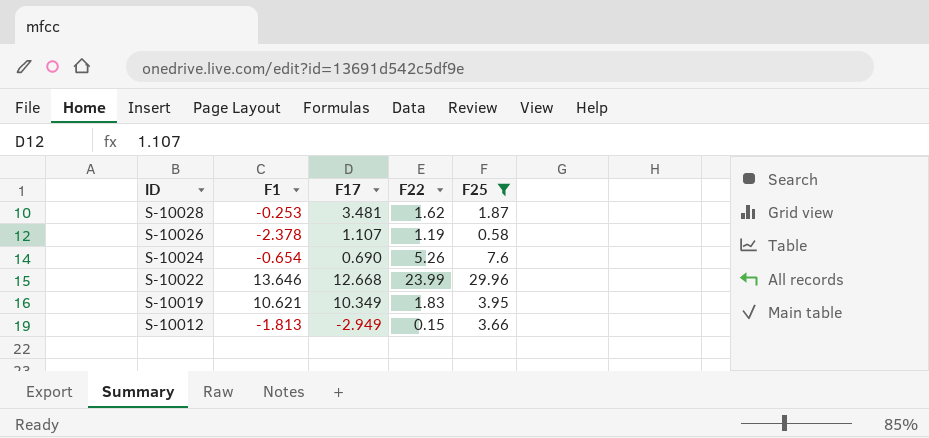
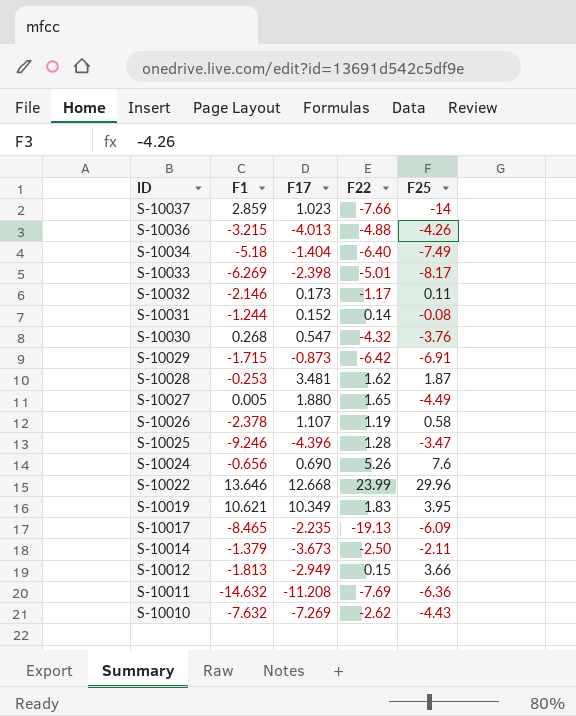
filter: F25 >= 0.58 -> none
S-10024 | F1: -0.654 -> -0.656

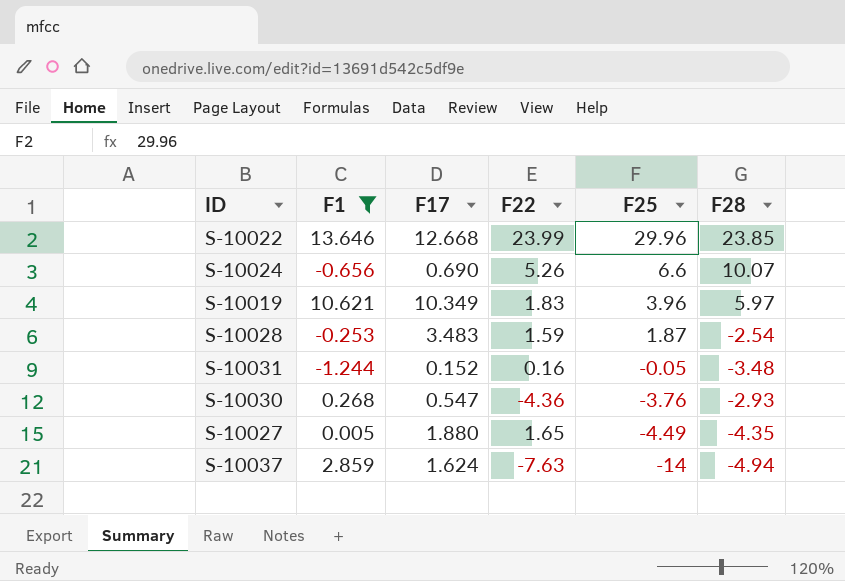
filter: none -> F1 >= -1.244
row order: ID descending -> F25 descending
column F28 | position: none -> 6
S-10024 | F25: 7.6 -> 6.6
S-10019 | F25: 3.95 -> 3.96
S-10028 | F17: 3.481 -> 3.483
S-10028 | F22: 1.62 -> 1.59
S-10031 | F22: 0.14 -> 0.16
S-10031 | F25: -0.08 -> -0.05
S-10030 | F22: -4.32 -> -4.36
S-10037 | F17: 1.023 -> 1.624
S-10037 | F22: -7.66 -> -7.63

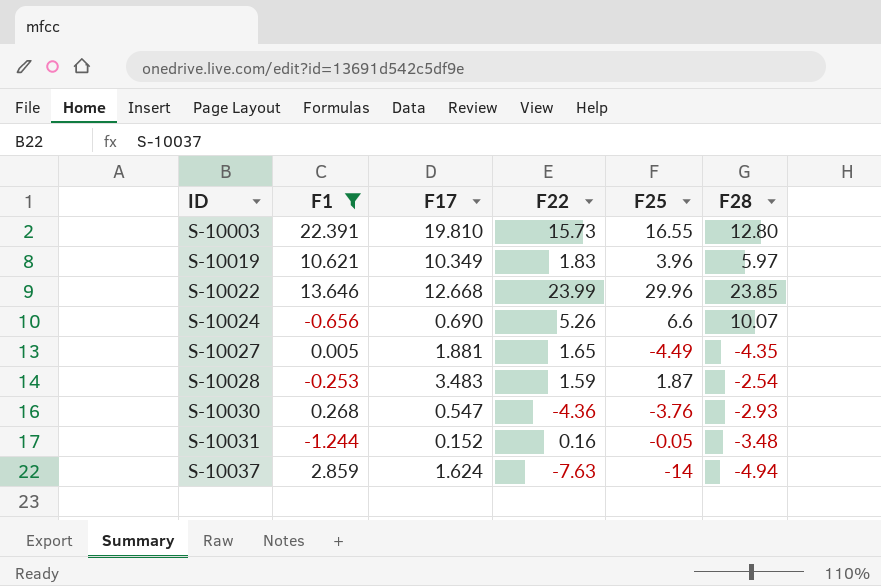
row order: F25 descending -> ID ascending
row S-10003: none -> 22.391 | 19.810 | 15.73 | 16.55 | 12.80
S-10027 | F17: 1.880 -> 1.881

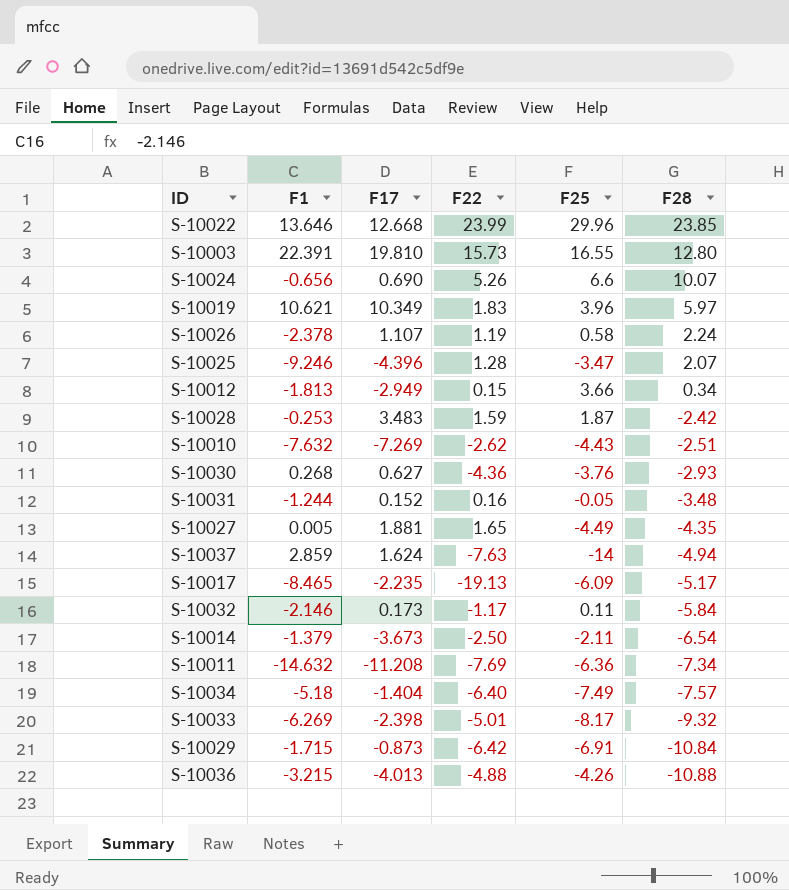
filter: F1 >= -1.244 -> none
row order: ID ascending -> F28 descending
S-10028 | F28: -2.54 -> -2.42
S-10030 | F17: 0.547 -> 0.627

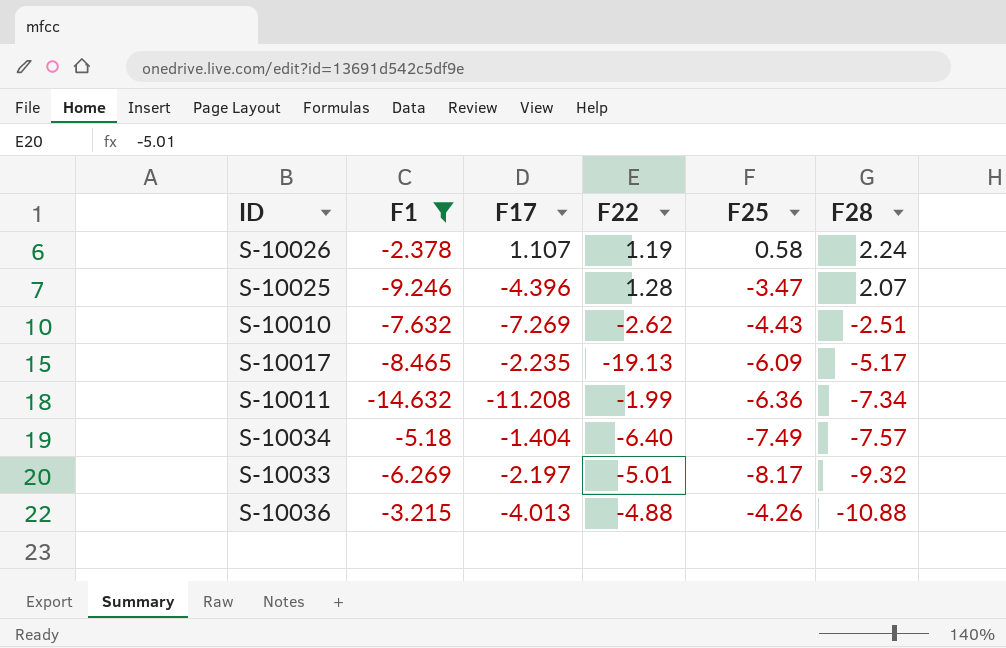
filter: none -> F1 <= -2.378
S-10011 | F22: -7.69 -> -1.99
S-10033 | F17: -2.398 -> -2.197

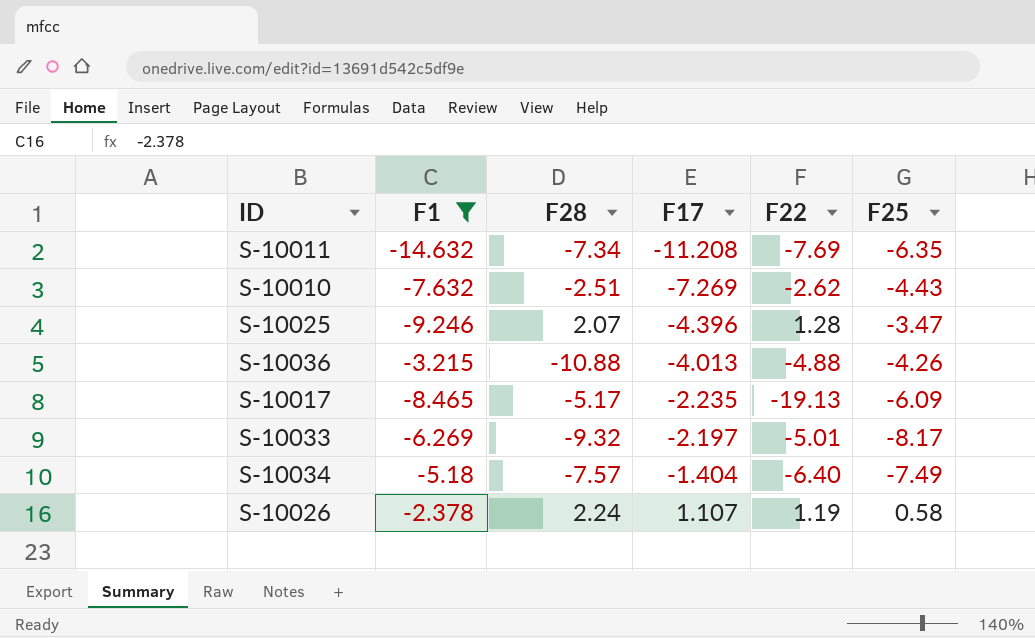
row order: F28 descending -> F17 ascending
column F28 | position: 6 -> 3
S-10011 | F22: -1.99 -> -7.69
S-10011 | F25: -6.36 -> -6.35

